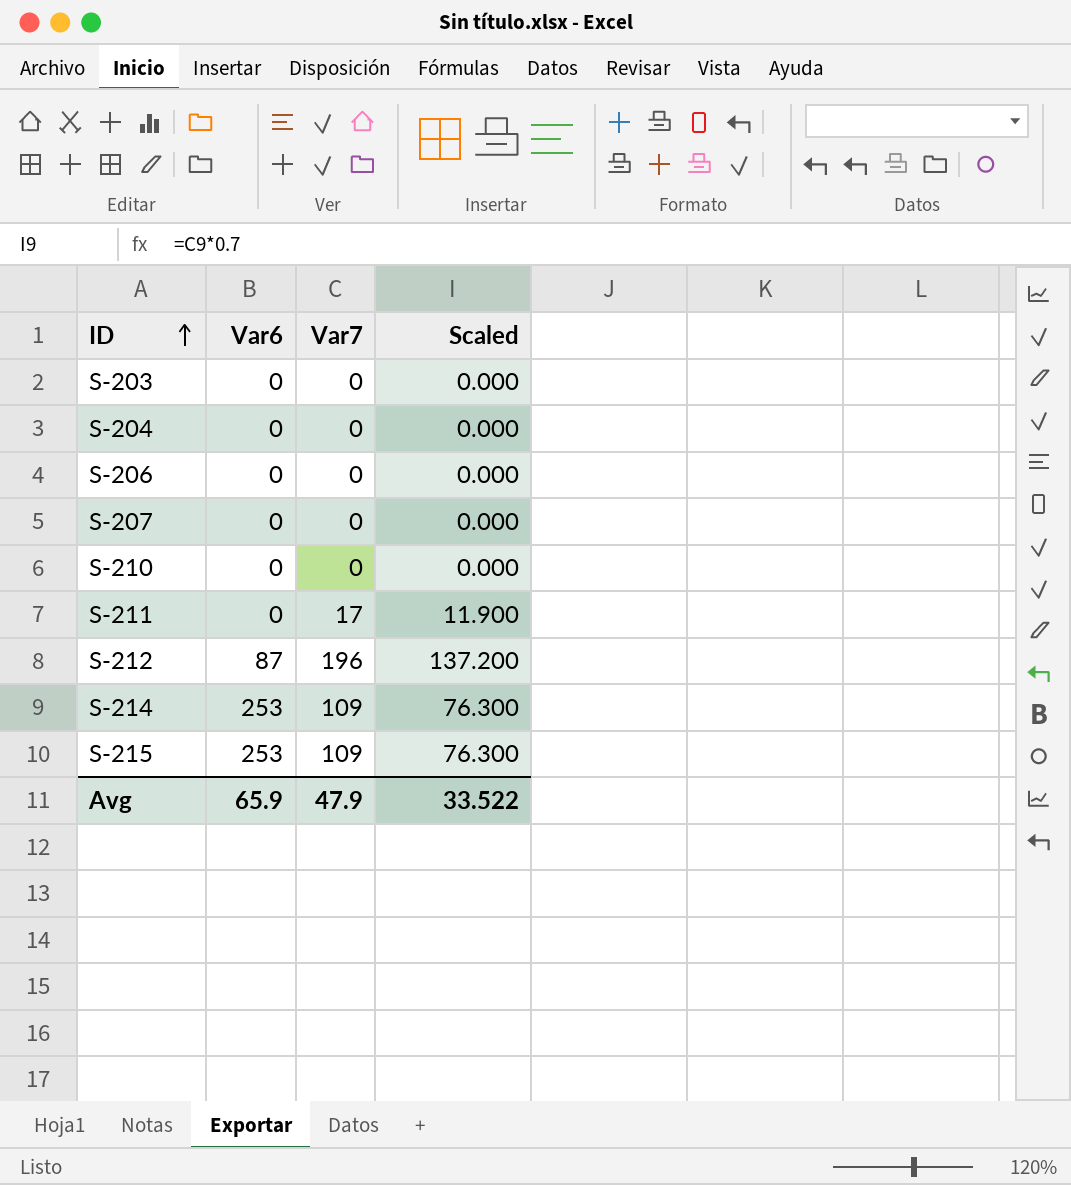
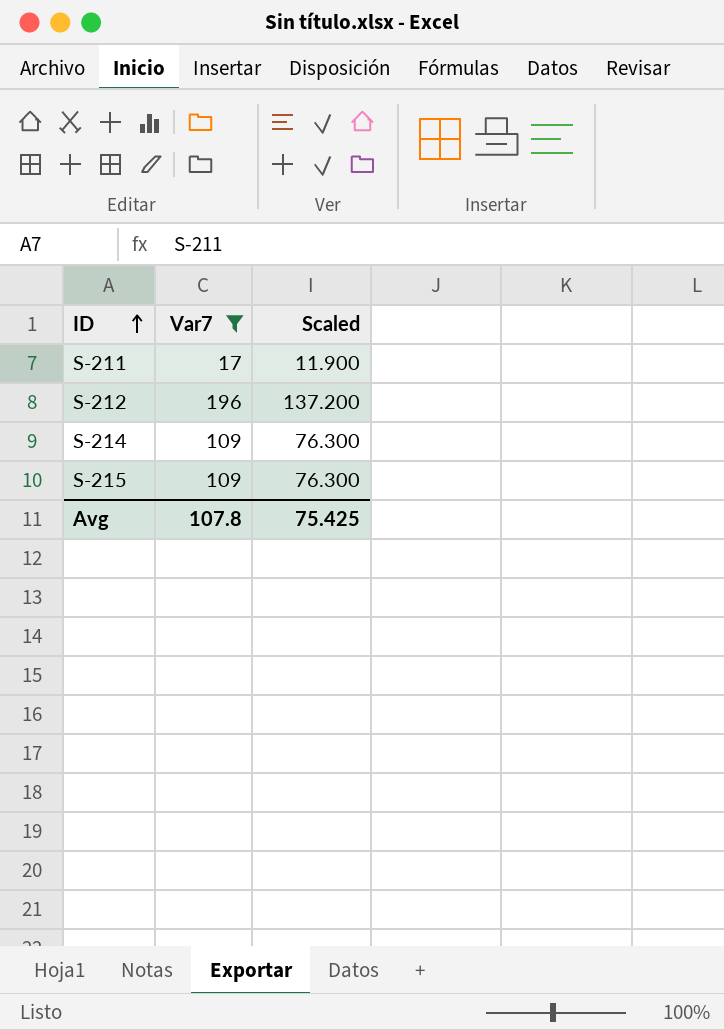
filter: none -> Var7 != 0
column Var6 | position: 2 -> none
Avg | Var7: 47.9 -> 107.8
Avg | Scaled: 33.522 -> 75.425

